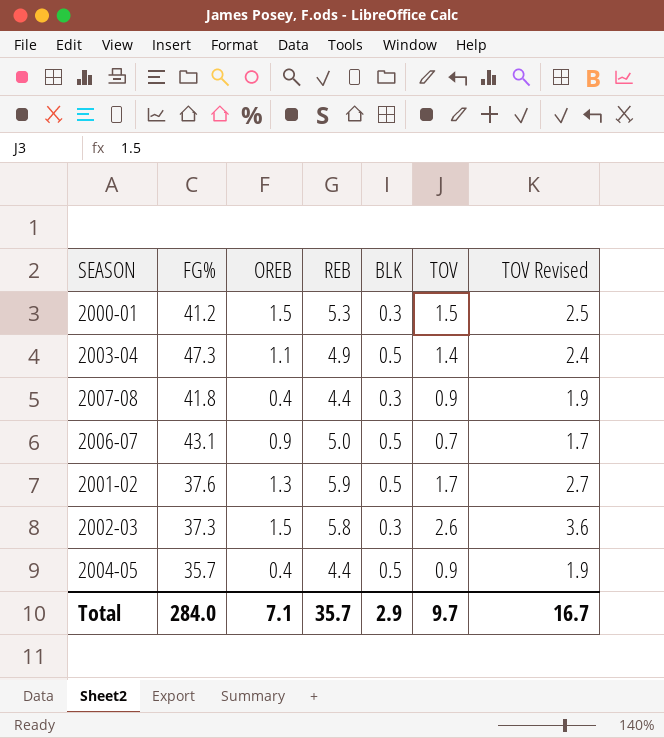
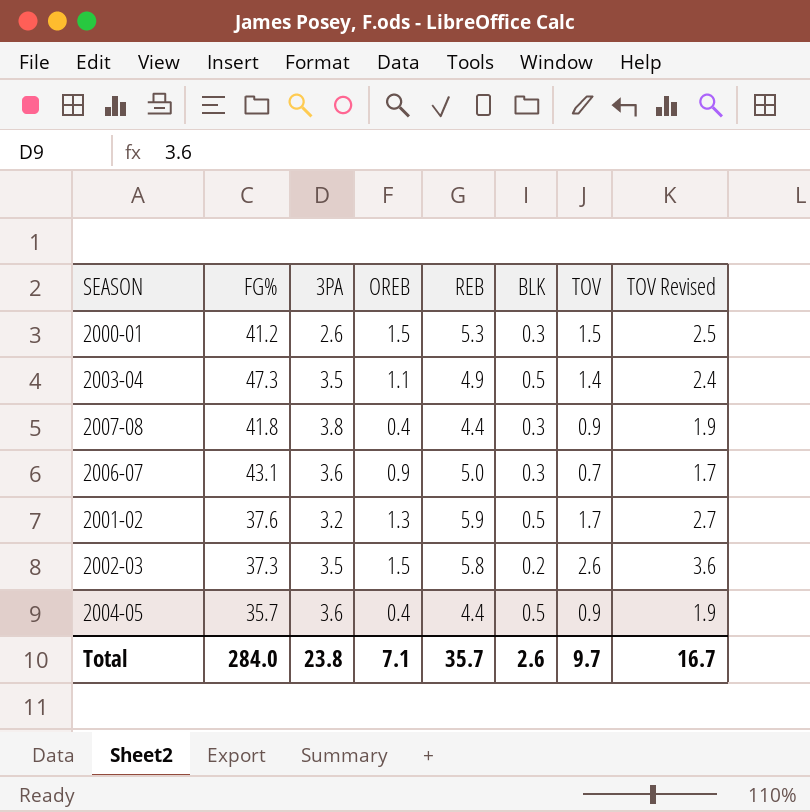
column 3PA | position: none -> 3
2006-07 | BLK: 0.5 -> 0.3
2002-03 | BLK: 0.3 -> 0.2
Total | BLK: 2.9 -> 2.6

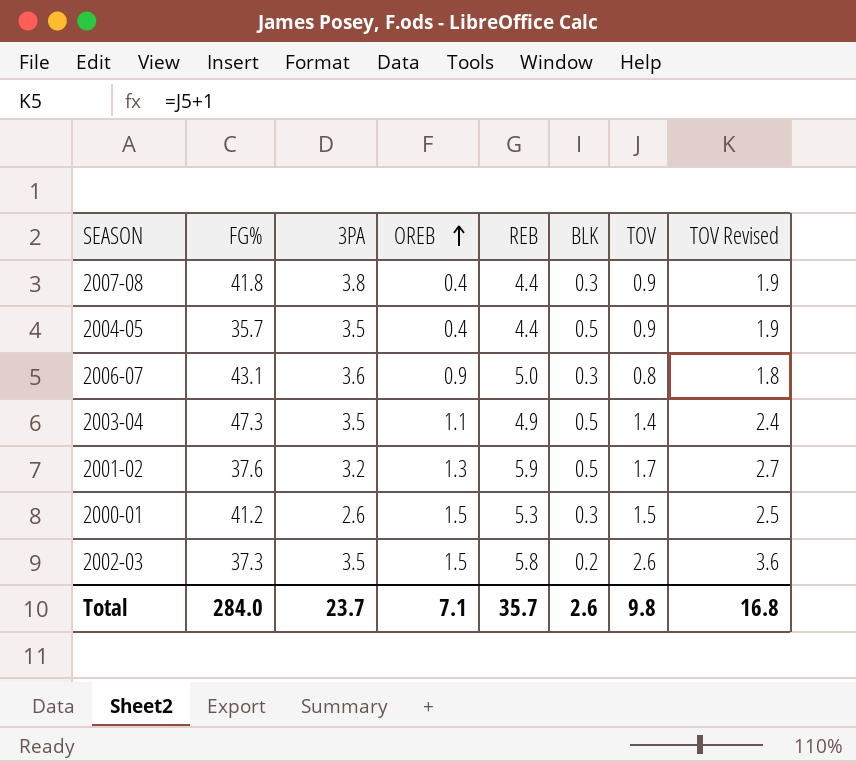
row order: none -> OREB ascending
2004-05 | 3PA: 3.6 -> 3.5
2006-07 | TOV: 0.7 -> 0.8
2006-07 | TOV Revised: 1.7 -> 1.8
Total | 3PA: 23.8 -> 23.7
Total | TOV: 9.7 -> 9.8
Total | TOV Revised: 16.7 -> 16.8

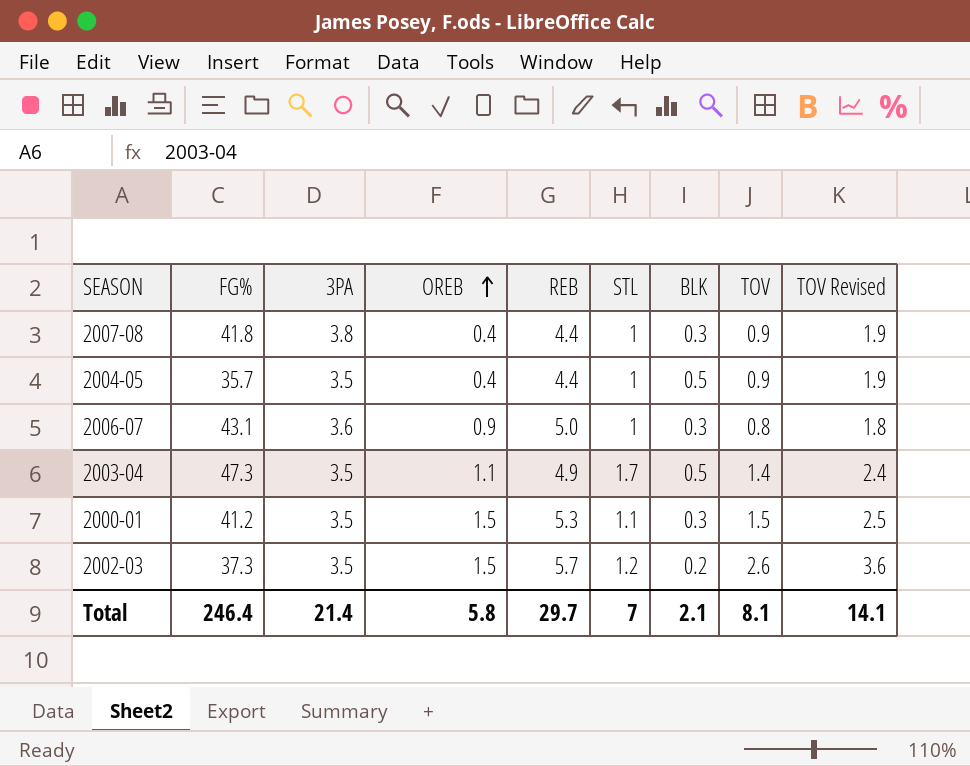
column STL | position: none -> 6
row 2001-02: 37.6 | 3.2 | 1.3 | 5.9 | 0.5 | 1.7 | 2.7 -> none
2000-01 | 3PA: 2.6 -> 3.5
2002-03 | REB: 5.8 -> 5.7
Total | FG%: 284.0 -> 246.4
Total | 3PA: 23.7 -> 21.4
Total | OREB: 7.1 -> 5.8
Total | REB: 35.7 -> 29.7
Total | BLK: 2.6 -> 2.1
Total | TOV: 9.8 -> 8.1
Total | TOV Revised: 16.8 -> 14.1

